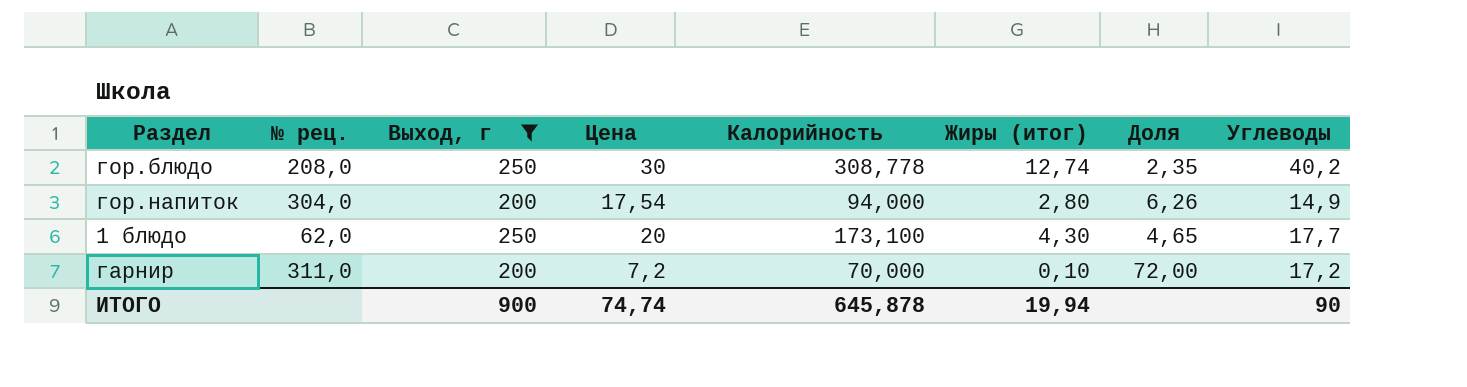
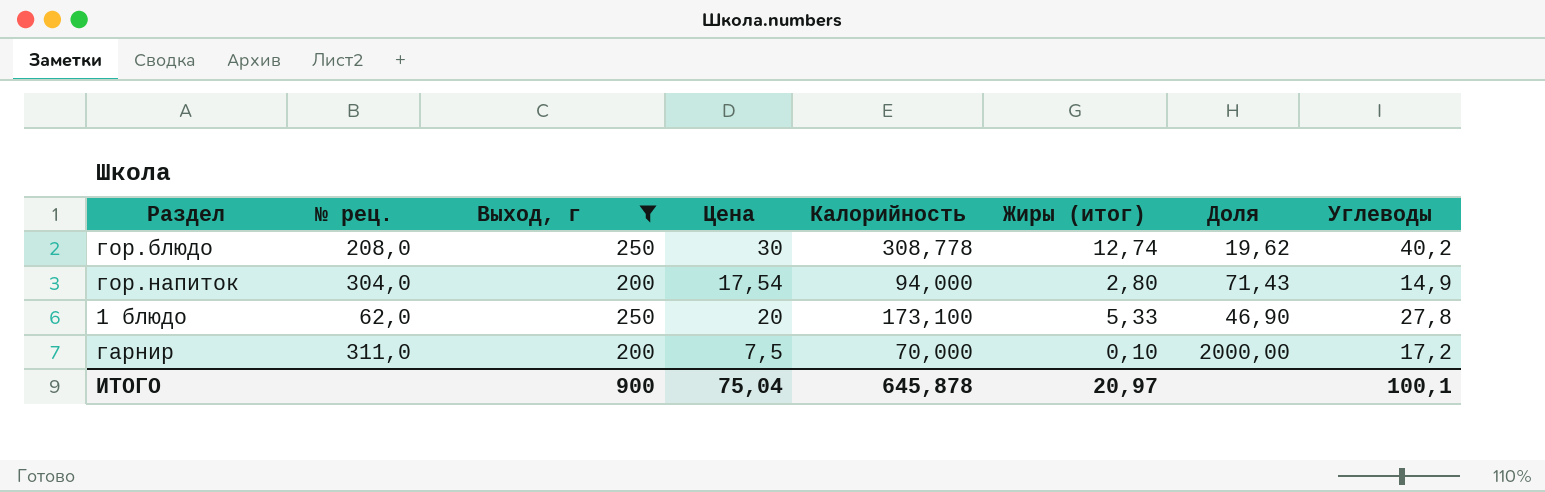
column Доля | formula: [Цена] / [Жиры (итог)] -> [Выход, г] / [Жиры (итог)]
1 блюдо | Жиры (итог): 4,30 -> 5,33
1 блюдо | Углеводы: 17,7 -> 27,8
гарнир | Цена: 7,2 -> 7,5
ИТОГО | Цена: 74,74 -> 75,04
ИТОГО | Жиры (итог): 19,94 -> 20,97
ИТОГО | Углеводы: 90 -> 100,1

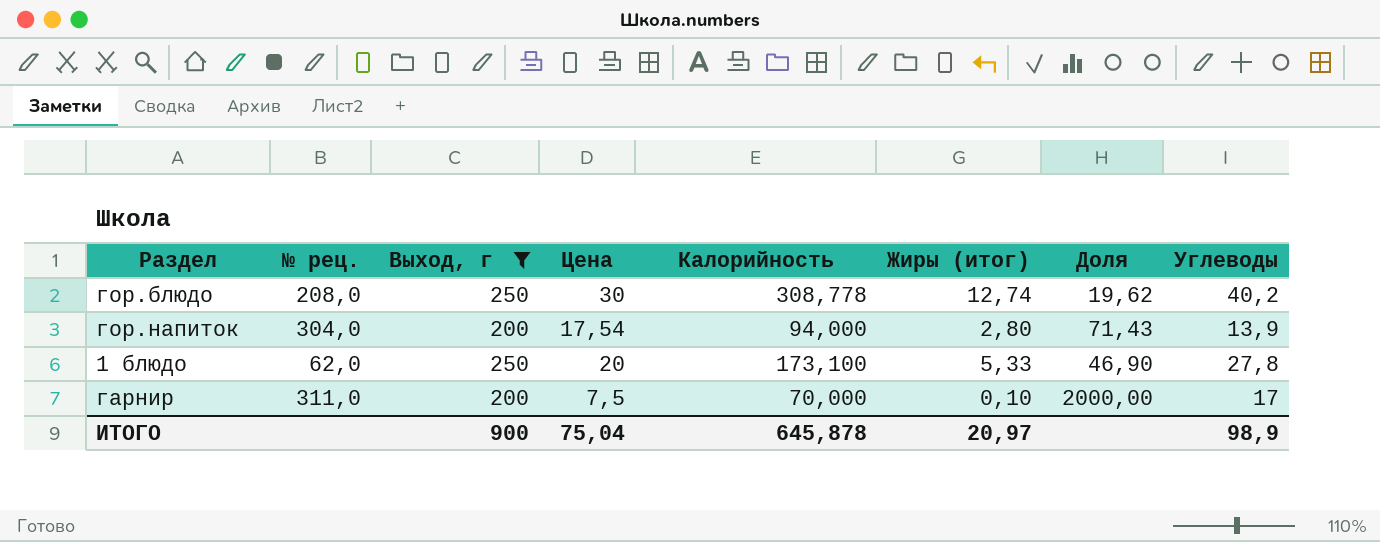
гор.напиток | Углеводы: 14,9 -> 13,9
гарнир | Углеводы: 17,2 -> 17
ИТОГО | Углеводы: 100,1 -> 98,9

